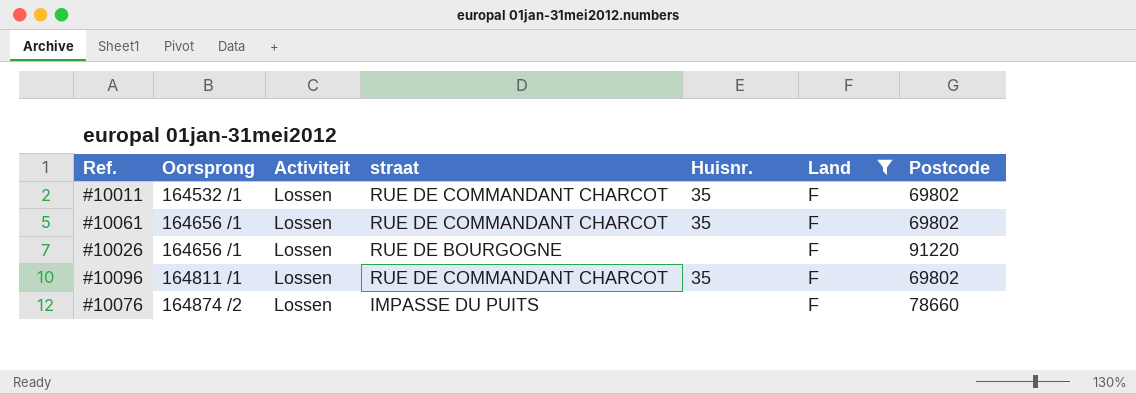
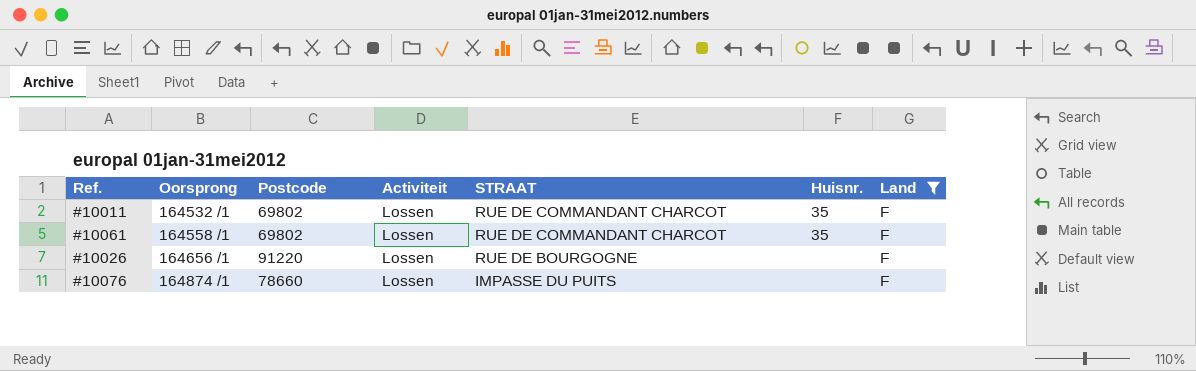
column Postcode | position: 7 -> 3
column name: straat -> STRAAT
row #10096: 164811 /1 | Lossen | RUE DE COMMANDANT CHARCOT | 35 | F | 69802 -> none
#10061 | Oorsprong: 164656 /1 -> 164558 /1
#10076 | Oorsprong: 164874 /2 -> 164874 /1

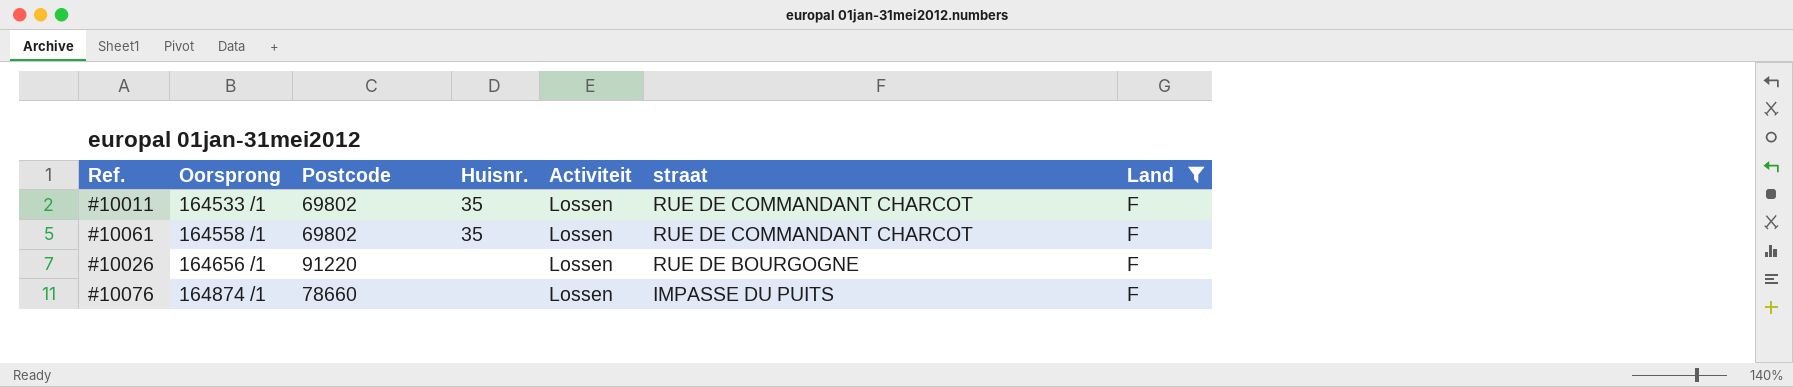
column Huisnr. | position: 6 -> 4
column name: STRAAT -> straat
#10011 | Oorsprong: 164532 /1 -> 164533 /1

